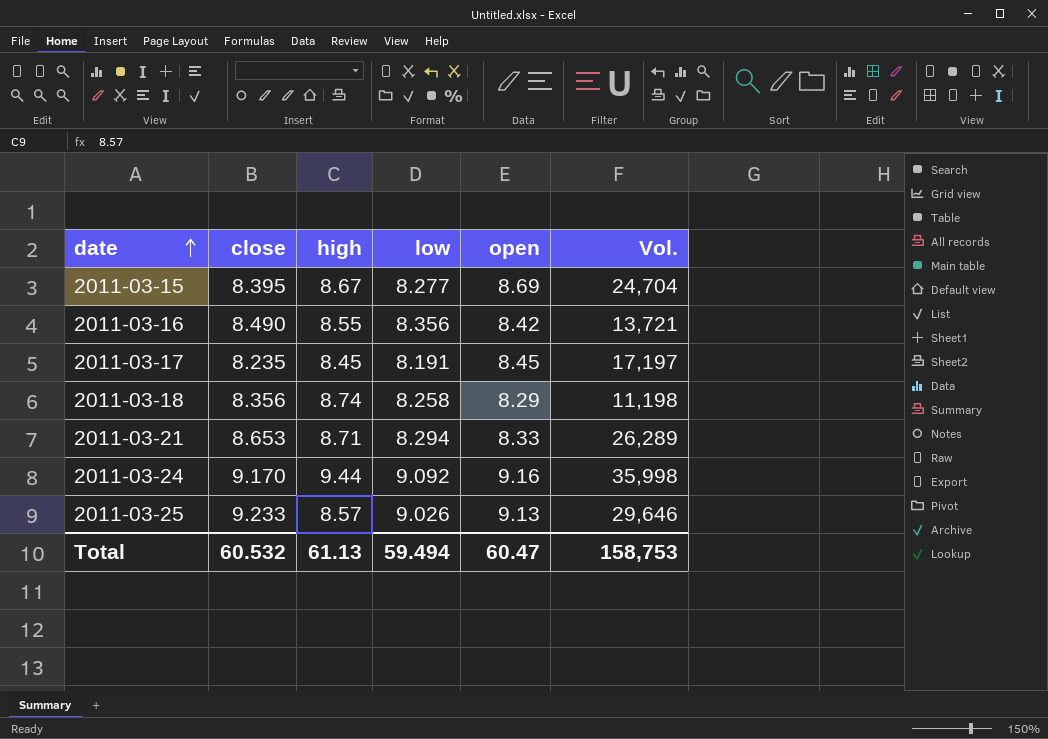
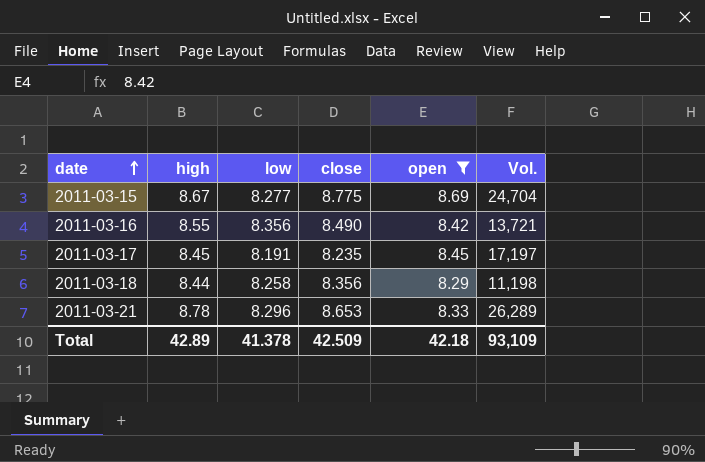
filter: none -> open <= 8.69
column close | position: 2 -> 4
2011-03-15 | close: 8.395 -> 8.775
2011-03-18 | high: 8.74 -> 8.44
2011-03-21 | high: 8.71 -> 8.78
2011-03-21 | low: 8.294 -> 8.296
Total | high: 61.13 -> 42.89
Total | low: 59.494 -> 41.378
Total | close: 60.532 -> 42.509
Total | open: 60.47 -> 42.18
Total | Vol.: 158,753 -> 93,109

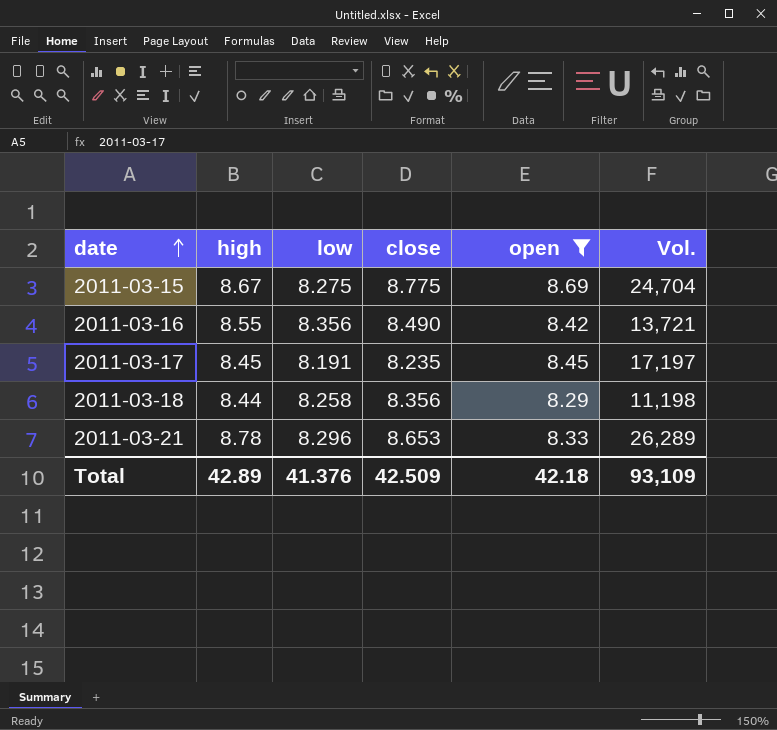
2011-03-15 | low: 8.277 -> 8.275
Total | low: 41.378 -> 41.376

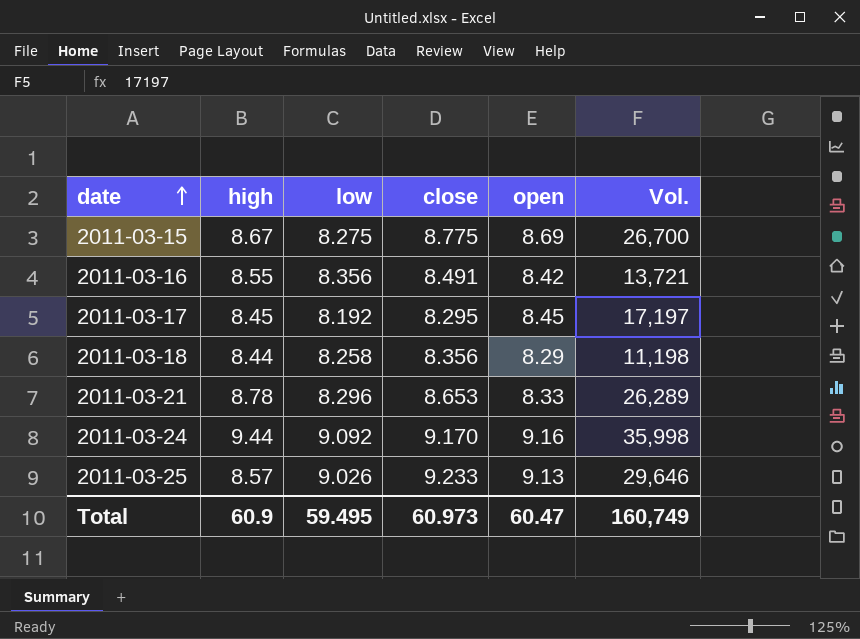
filter: open <= 8.69 -> none
2011-03-15 | Vol.: 24,704 -> 26,700
2011-03-16 | close: 8.490 -> 8.491
2011-03-17 | low: 8.191 -> 8.192
2011-03-17 | close: 8.235 -> 8.295
Total | high: 42.89 -> 60.9
Total | low: 41.376 -> 59.495
Total | close: 42.509 -> 60.973
Total | open: 42.18 -> 60.47
Total | Vol.: 93,109 -> 160,749

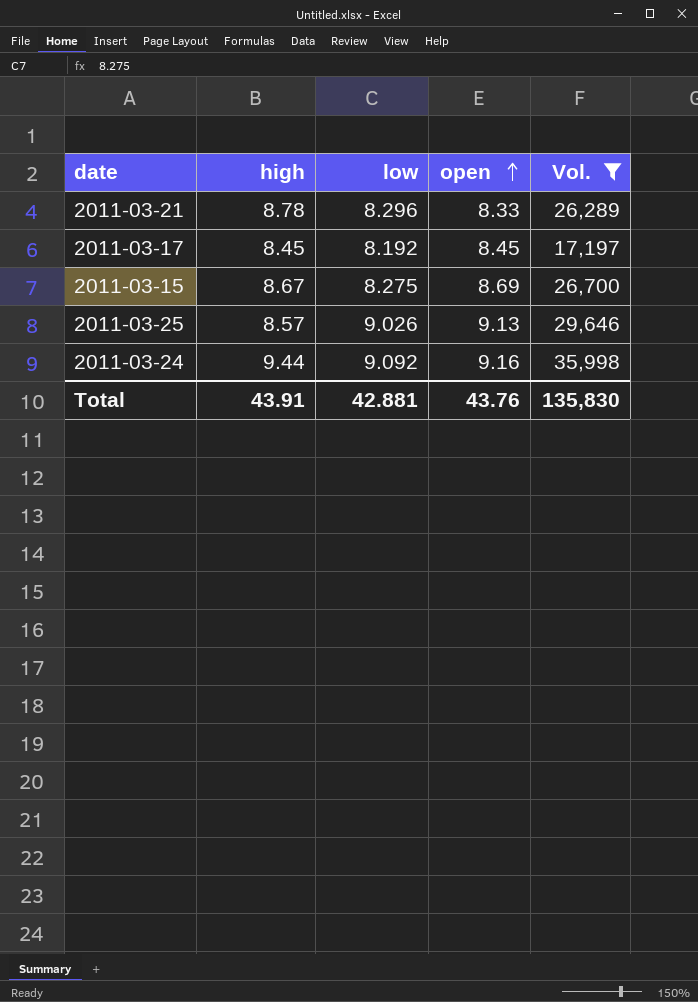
filter: none -> Vol. >= 17,197
row order: date ascending -> open ascending
column close | position: 4 -> none
Total | high: 60.9 -> 43.91
Total | low: 59.495 -> 42.881
Total | open: 60.47 -> 43.76
Total | Vol.: 160,749 -> 135,830

